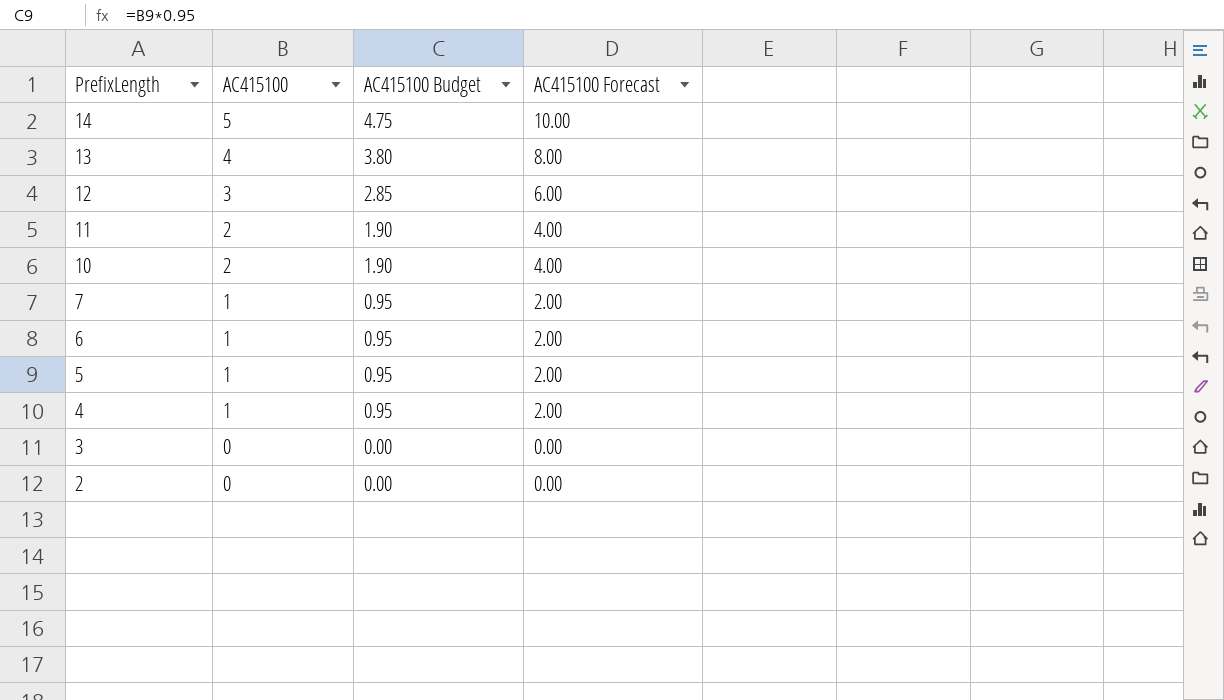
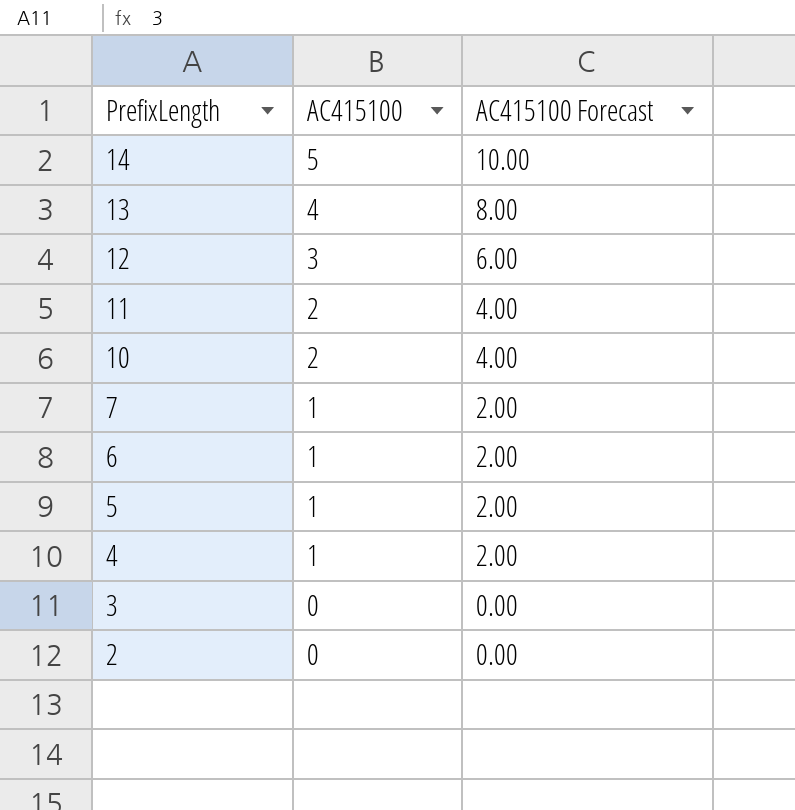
column AC415100 Budget | formula: [AC415100] * 0.95 -> none

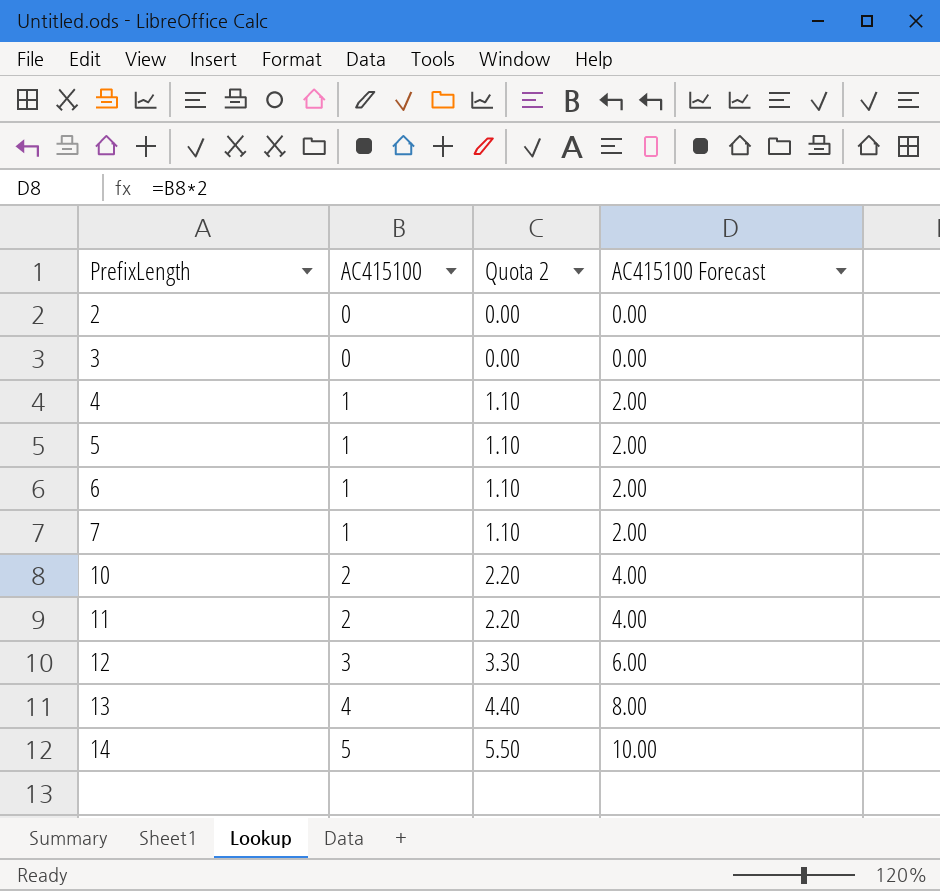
row order: PrefixLength descending -> PrefixLength ascending
column Quota 2 | formula: none -> [AC415100] * 1.1

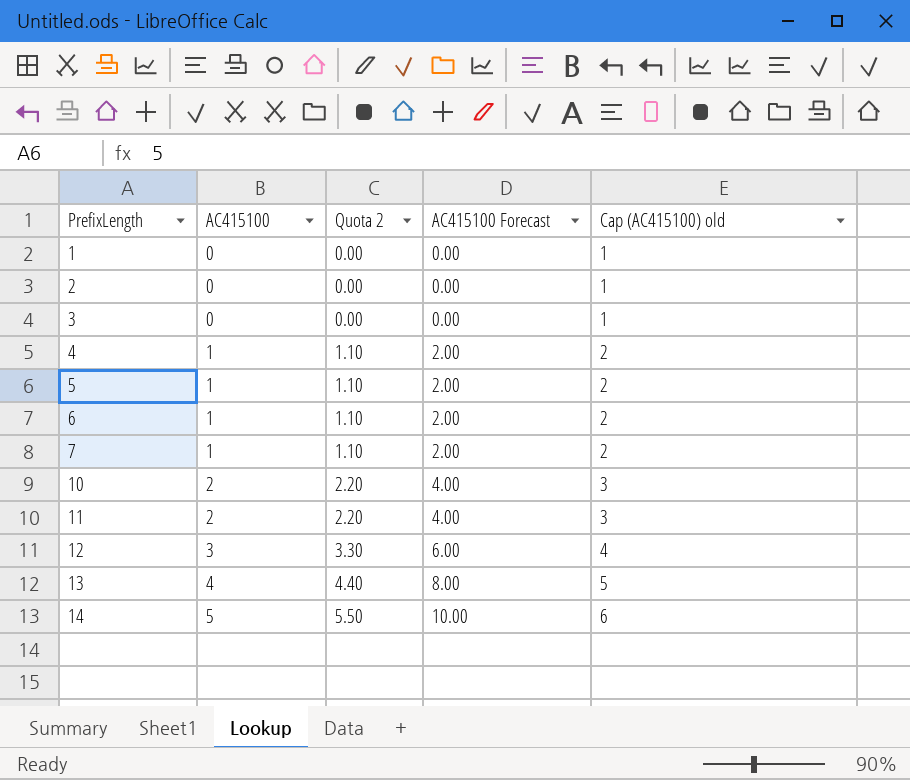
column Cap (AC415100) old | formula: none -> [AC415100] + 1
row 1: none -> 0 | 0.00 | 0.00 | 1

